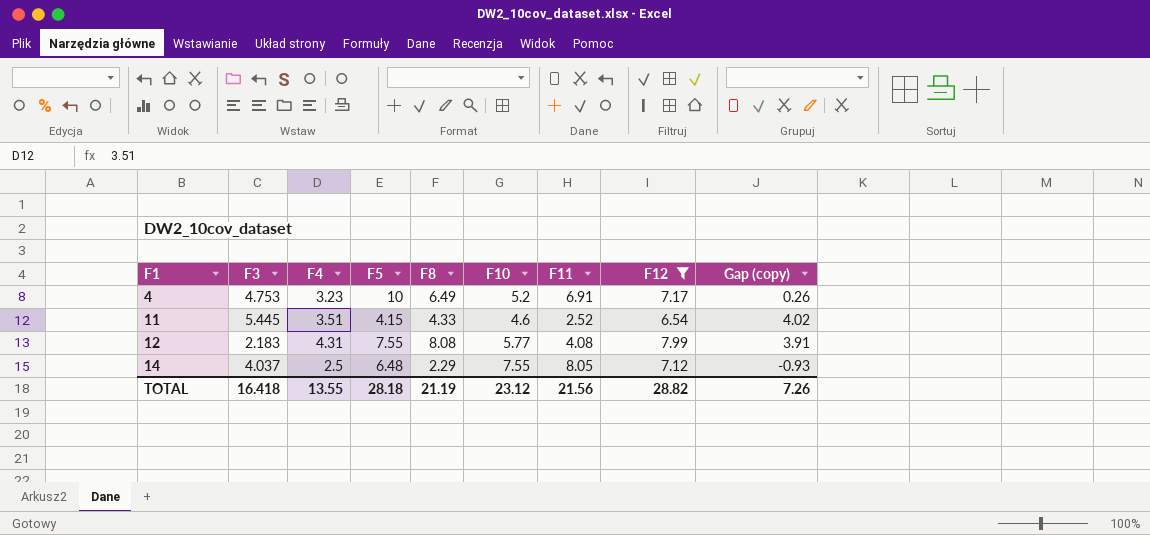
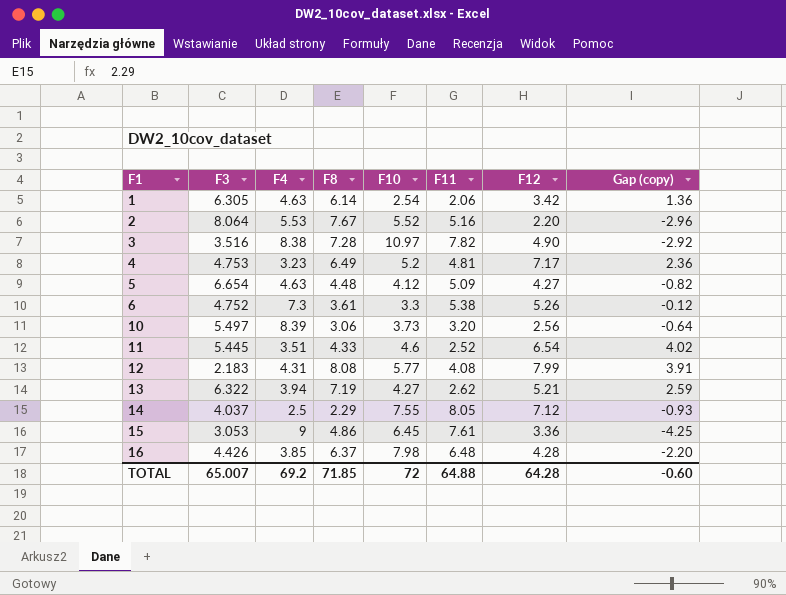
filter: F12 >= 6.54 -> none
column F5 | position: 4 -> none
4 | F11: 6.91 -> 4.81
4 | Gap (copy): 0.26 -> 2.36
TOTAL | F3: 16.418 -> 65.007
TOTAL | F4: 13.55 -> 69.2
TOTAL | F8: 21.19 -> 71.85
TOTAL | F10: 23.12 -> 72
TOTAL | F11: 21.56 -> 64.88
TOTAL | F12: 28.82 -> 64.28
TOTAL | Gap (copy): 7.26 -> -0.60

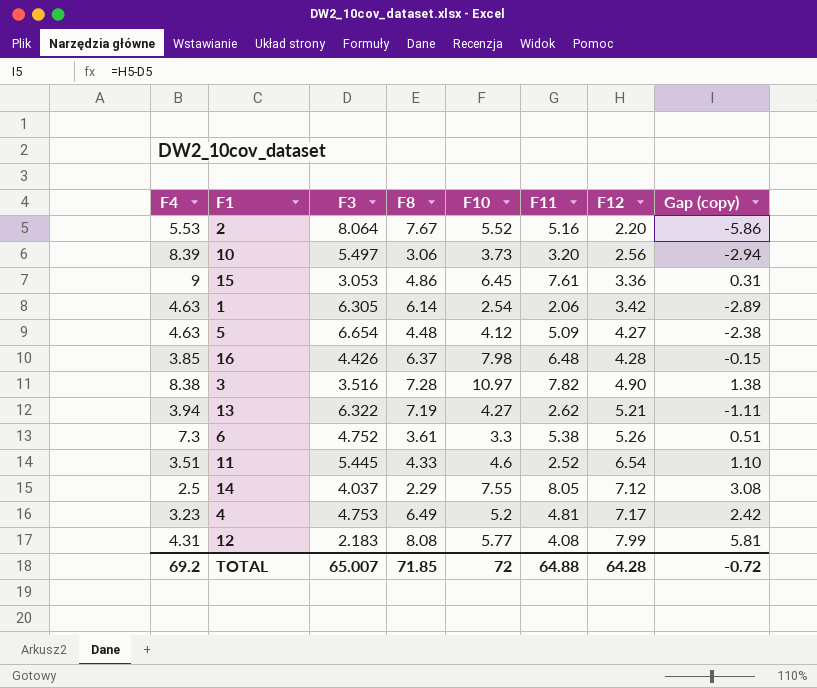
row order: F1 ascending -> F12 ascending
column F4 | position: 3 -> 1
column Gap (copy) | formula: [F12] - [F11] -> [F12] - [F3]
TOTAL | Gap (copy): -0.60 -> -0.72

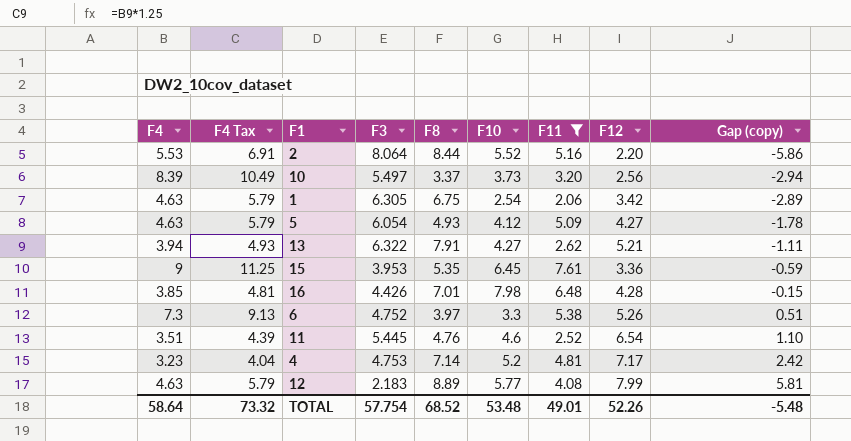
filter: none -> F11 <= 7.61
row order: F12 ascending -> Gap (copy) ascending
column F4 Tax | formula: none -> [F4] * 1.25
2 | F8: 7.67 -> 8.44
10 | F8: 3.06 -> 3.37
1 | F8: 6.14 -> 6.75
5 | F3: 6.654 -> 6.054
5 | F8: 4.48 -> 4.93
5 | Gap (copy): -2.38 -> -1.78
13 | F8: 7.19 -> 7.91
15 | F3: 3.053 -> 3.953
15 | F8: 4.86 -> 5.35
15 | Gap (copy): 0.31 -> -0.59
16 | F8: 6.37 -> 7.01
6 | F8: 3.61 -> 3.97
11 | F8: 4.33 -> 4.76
4 | F8: 6.49 -> 7.14
12 | F4: 4.31 -> 4.63
12 | F8: 8.08 -> 8.89
TOTAL | F4: 69.2 -> 58.64
TOTAL | F3: 65.007 -> 57.754
TOTAL | F8: 71.85 -> 68.52
TOTAL | F10: 72 -> 53.48
TOTAL | F11: 64.88 -> 49.01
TOTAL | F12: 64.28 -> 52.26
TOTAL | Gap (copy): -0.72 -> -5.48

